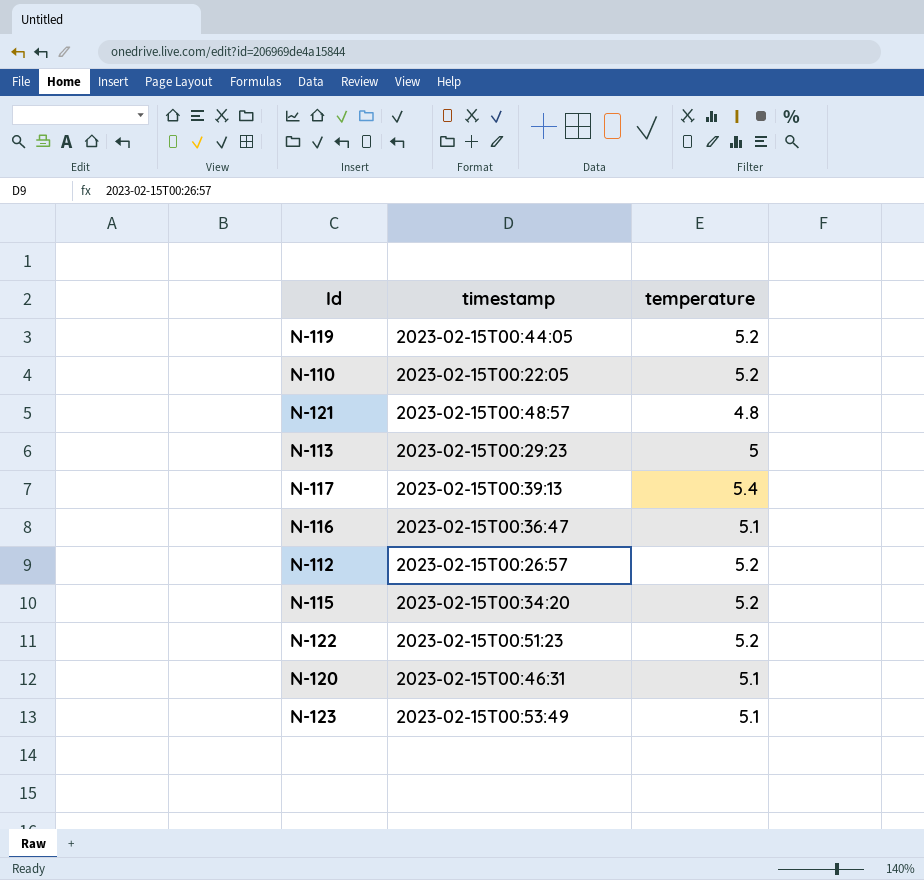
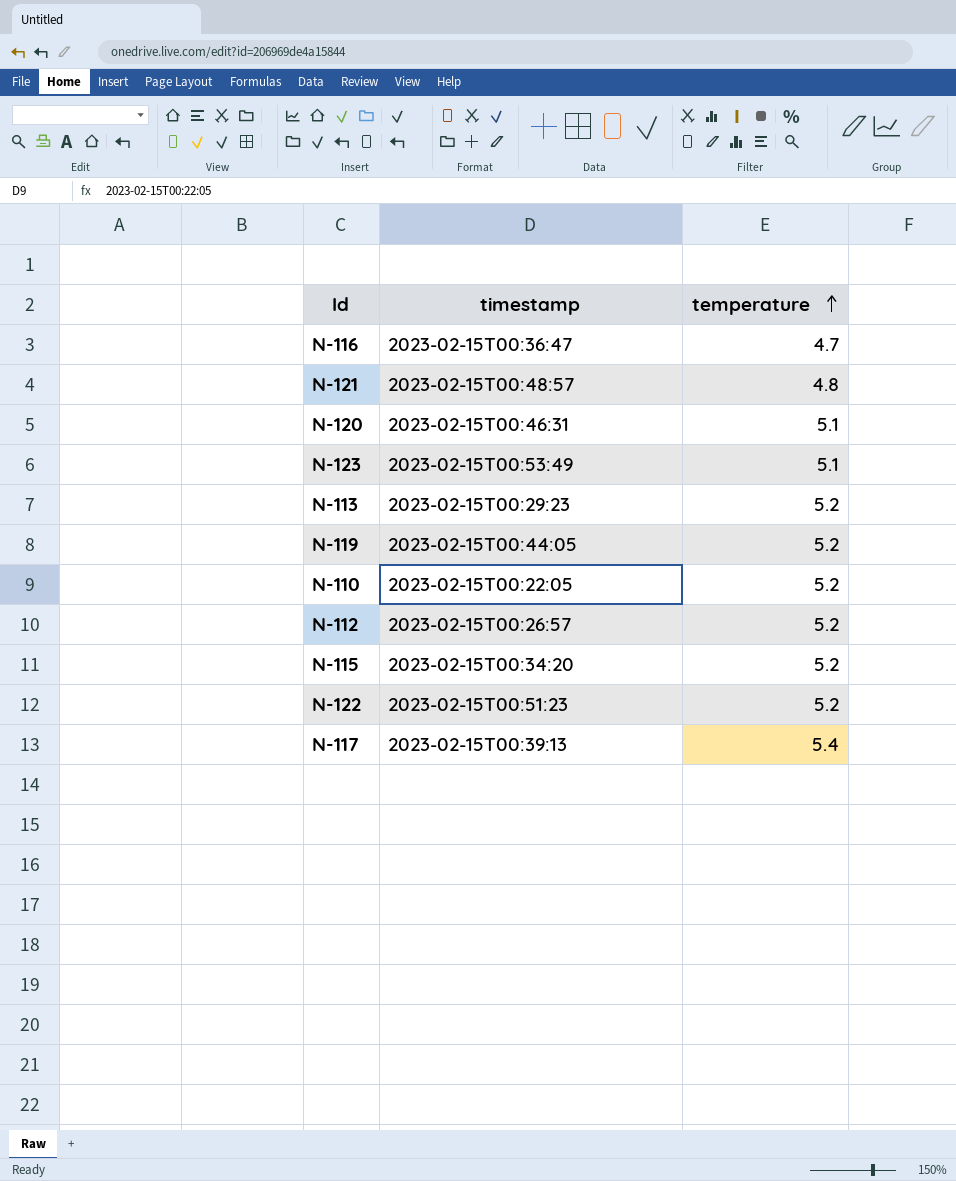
row order: none -> temperature ascending
N-116 | temperature: 5.1 -> 4.7
N-113 | temperature: 5 -> 5.2

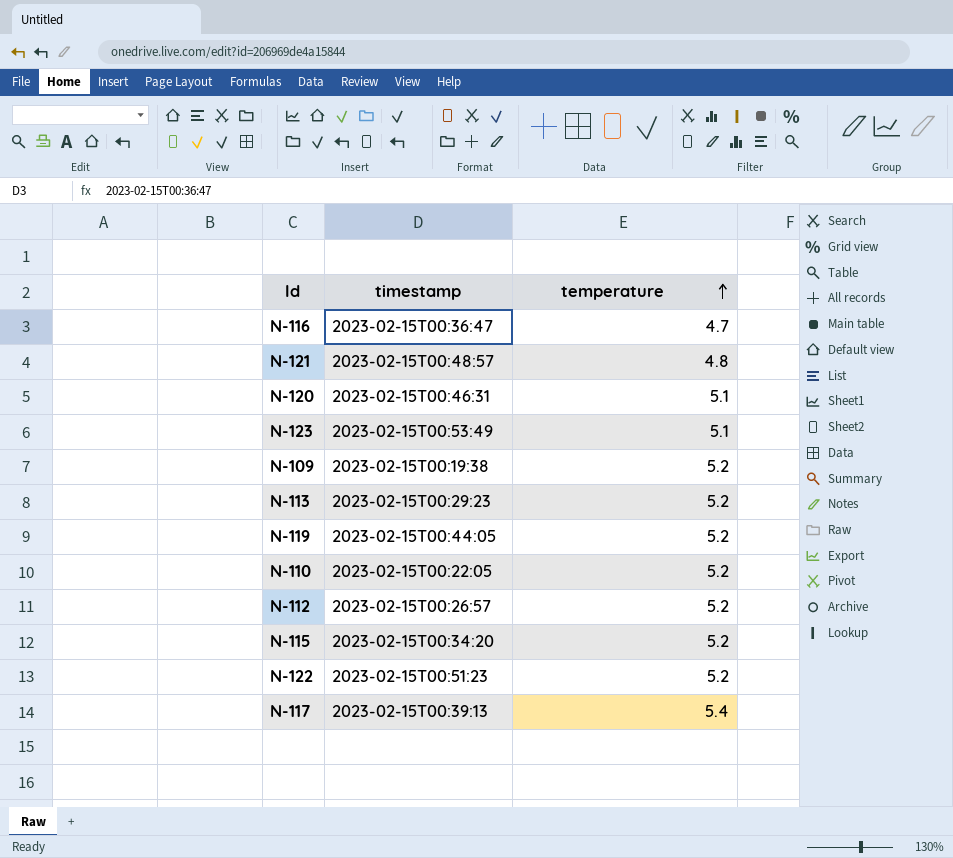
row N-109: none -> 2023-02-15T00:19:38 | 5.2

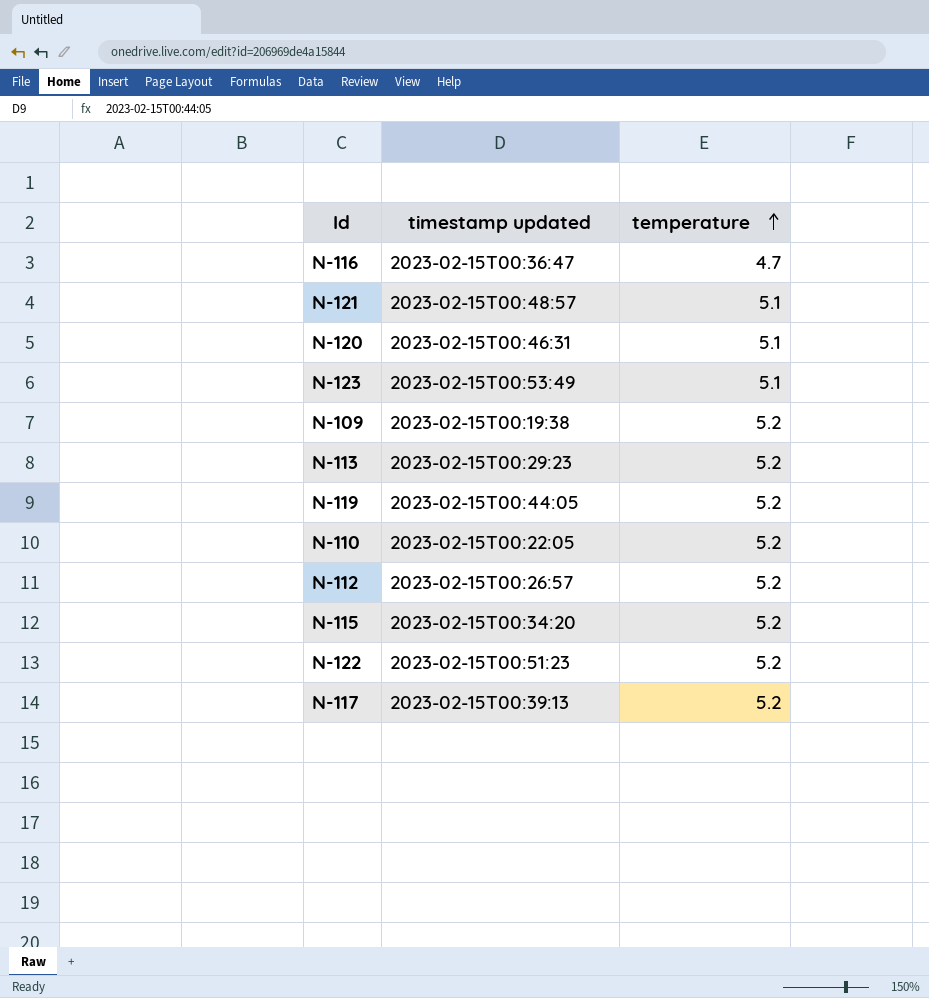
column name: timestamp -> timestamp updated
N-121 | temperature: 4.8 -> 5.1
N-117 | temperature: 5.4 -> 5.2

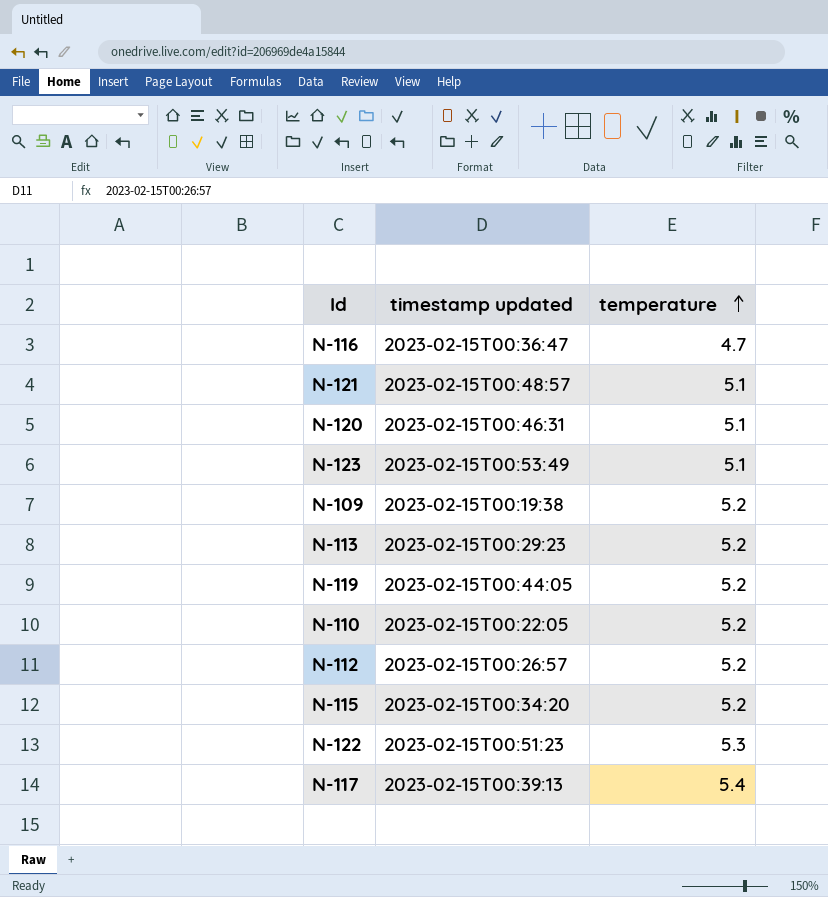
N-122 | temperature: 5.2 -> 5.3
N-117 | temperature: 5.2 -> 5.4

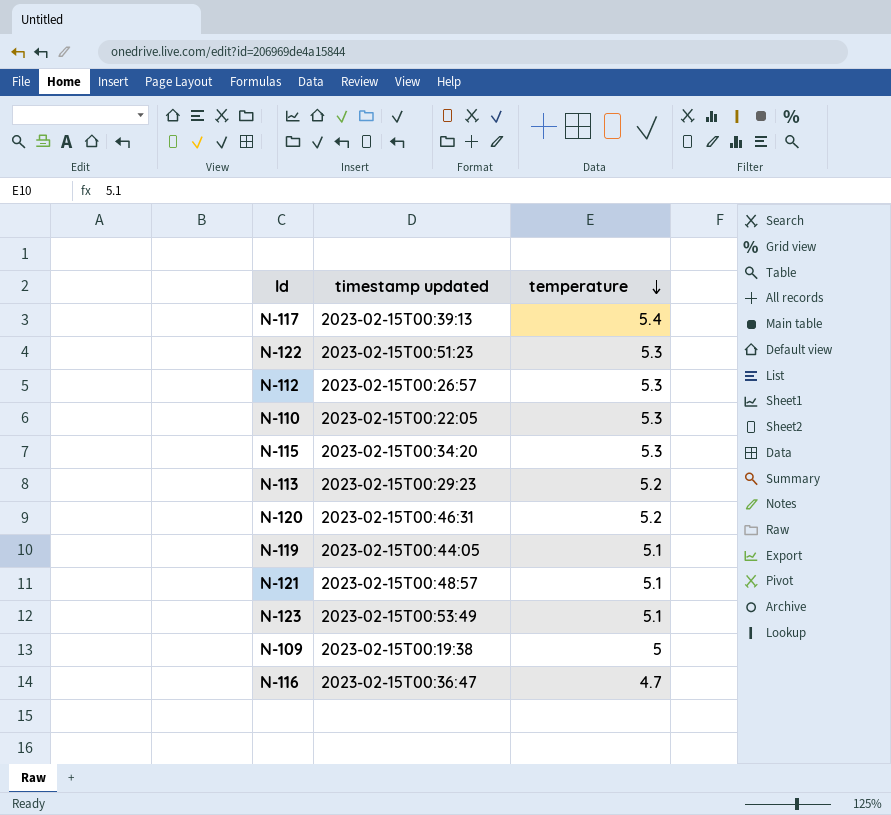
row order: temperature ascending -> temperature descending
N-112 | temperature: 5.2 -> 5.3
N-110 | temperature: 5.2 -> 5.3
N-115 | temperature: 5.2 -> 5.3
N-120 | temperature: 5.1 -> 5.2
N-119 | temperature: 5.2 -> 5.1
N-109 | temperature: 5.2 -> 5

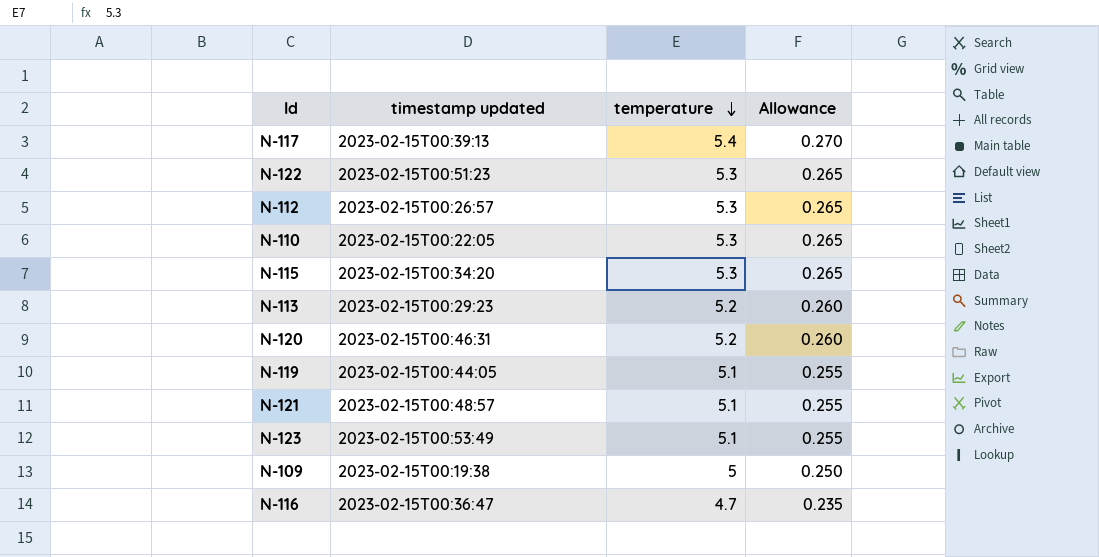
column Allowance | formula: none -> [temperature] * 0.05

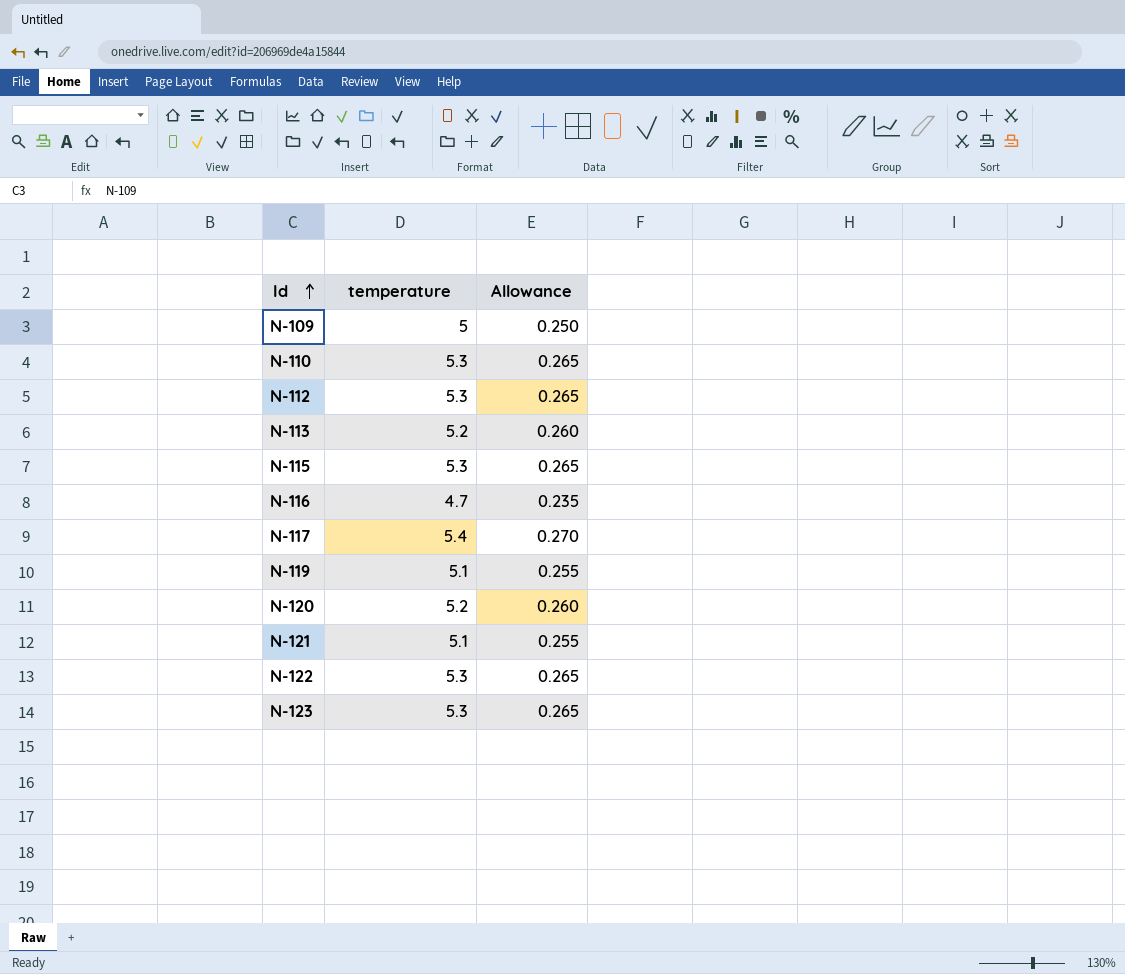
row order: temperature descending -> Id ascending
column timestamp updated | position: 2 -> none
N-123 | temperature: 5.1 -> 5.3
N-123 | Allowance: 0.255 -> 0.265

